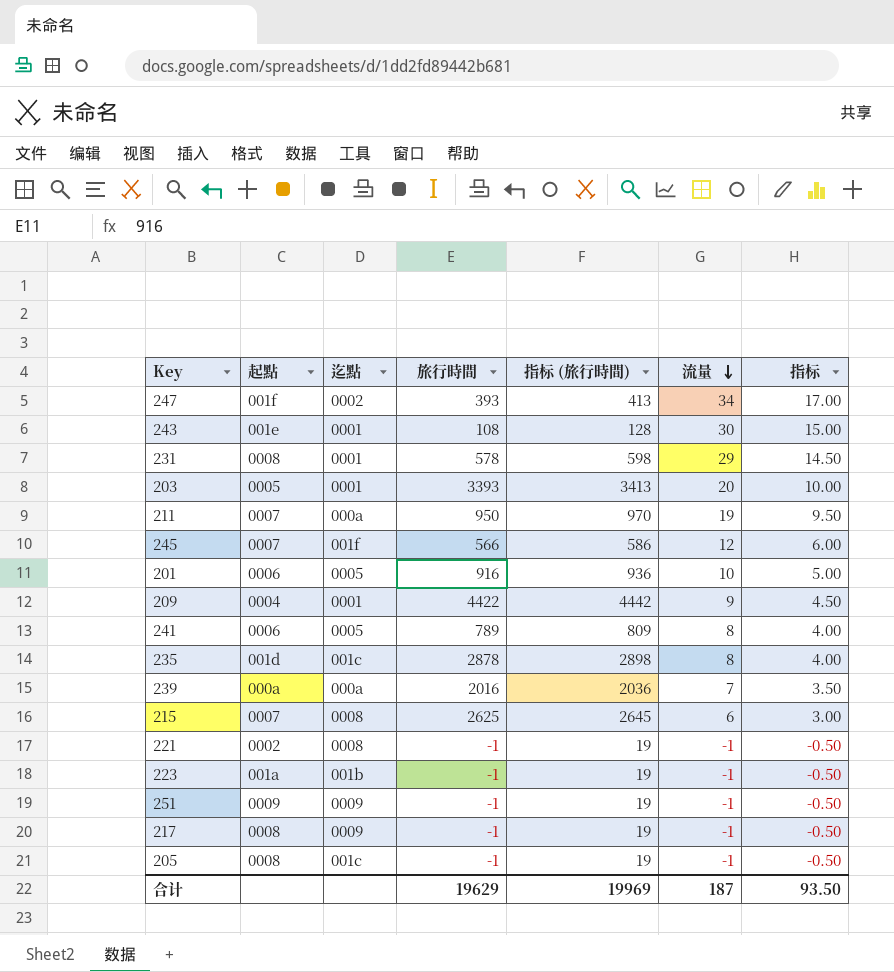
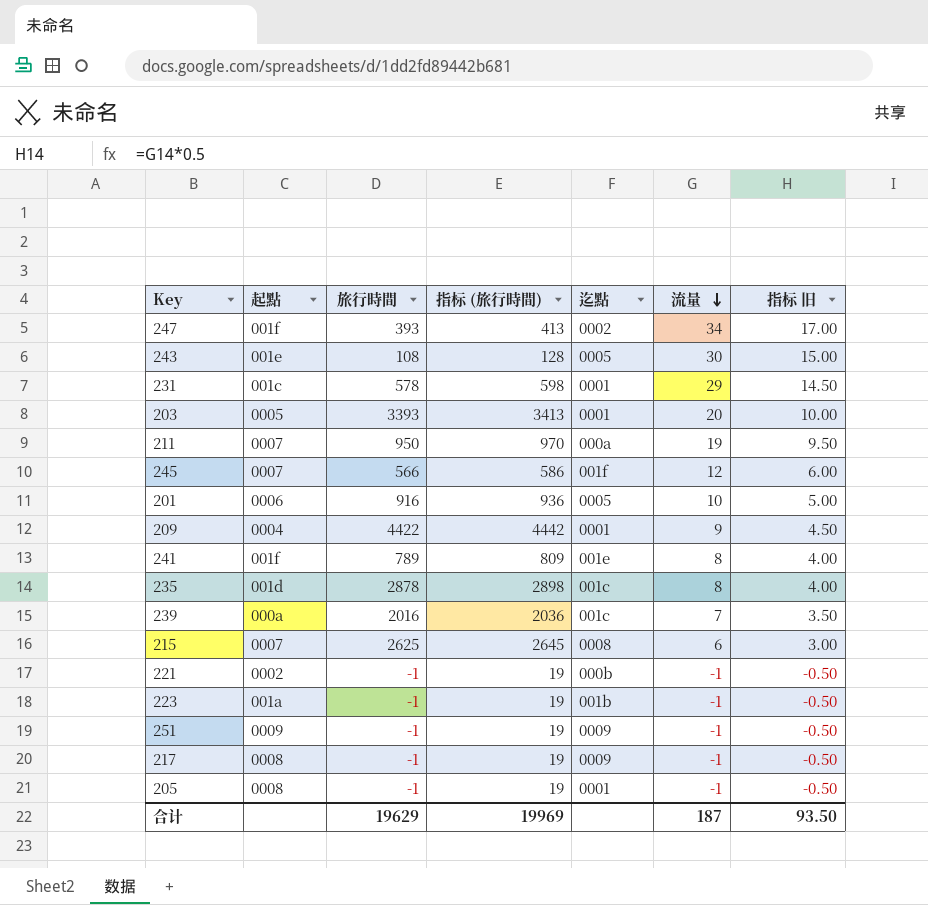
column 迄點 | position: 3 -> 5
column name: 指标 -> 指标 旧
243 | 迄點: 0001 -> 0005
231 | 起點: 0008 -> 001c
241 | 起點: 0006 -> 001f
241 | 迄點: 0005 -> 001e
239 | 迄點: 000a -> 001c
221 | 迄點: 0008 -> 000b
205 | 迄點: 001c -> 0001

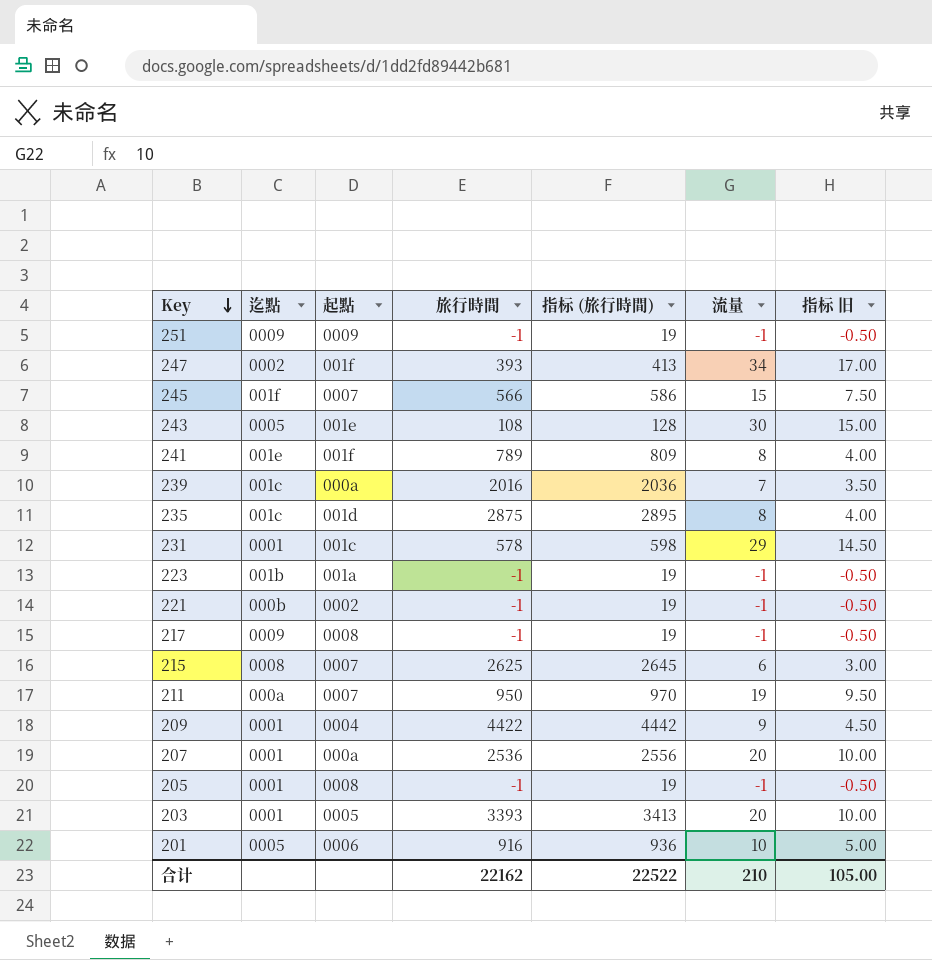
row order: 流量 descending -> Key descending
column 迄點 | position: 5 -> 2
245 | 流量: 12 -> 15
245 | 指标 旧: 6.00 -> 7.50
235 | 旅行時間: 2878 -> 2875
235 | 指标 (旅行時間): 2898 -> 2895
row 207: none -> 0001 | 000a | 2536 | 2556 | 20 | 10.00
合计 | 旅行時間: 19629 -> 22162
合计 | 指标 (旅行時間): 19969 -> 22522
合计 | 流量: 187 -> 210
合计 | 指标 旧: 93.50 -> 105.00

